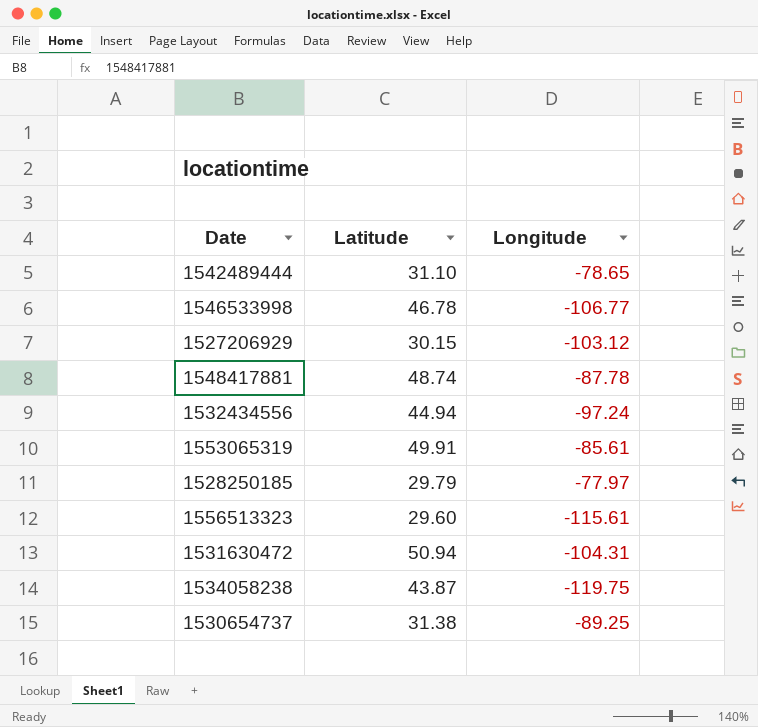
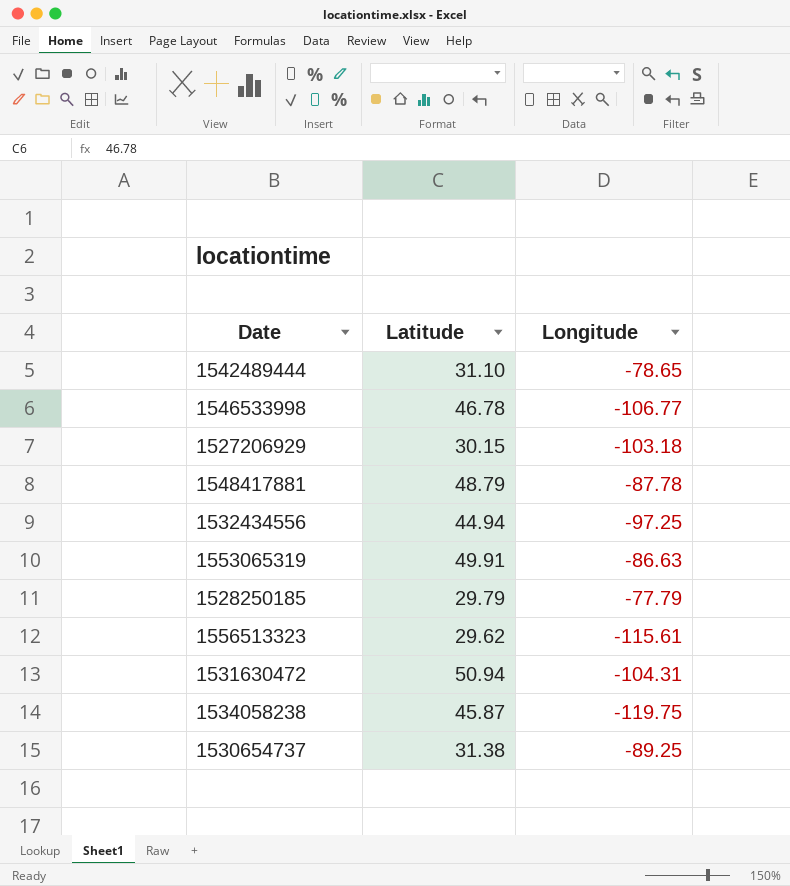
1527206929 | Longitude: -103.12 -> -103.18
1548417881 | Latitude: 48.74 -> 48.79
1532434556 | Longitude: -97.24 -> -97.25
1553065319 | Longitude: -85.61 -> -86.63
1528250185 | Longitude: -77.97 -> -77.79
1556513323 | Latitude: 29.60 -> 29.62
1534058238 | Latitude: 43.87 -> 45.87

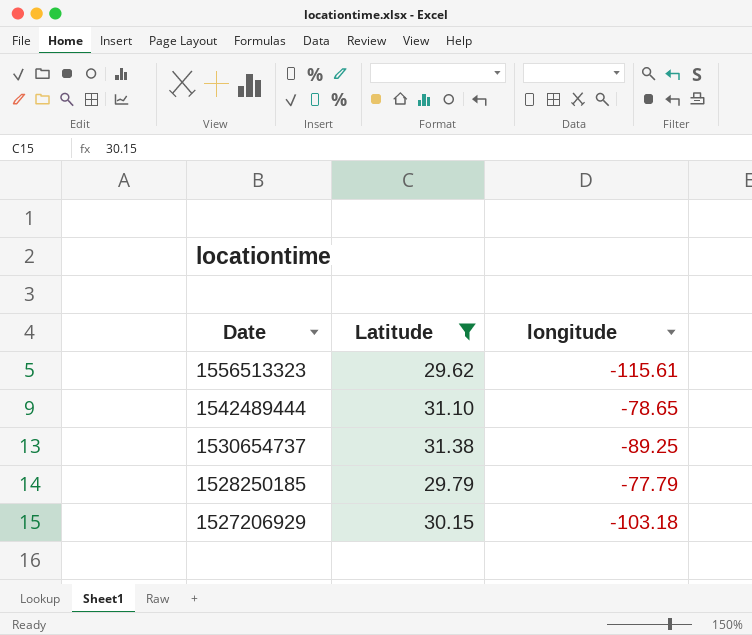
filter: none -> Latitude <= 31.38
row order: none -> Date descending
column name: Longitude -> longitude

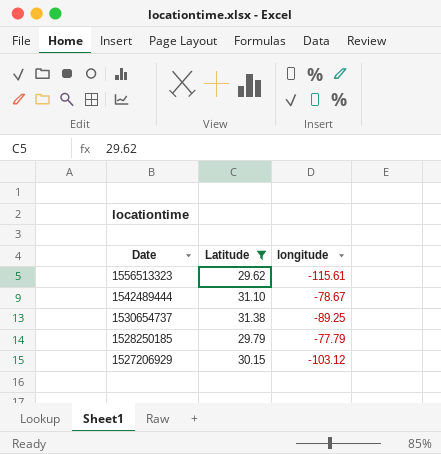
1542489444 | longitude: -78.65 -> -78.67
1527206929 | longitude: -103.18 -> -103.12

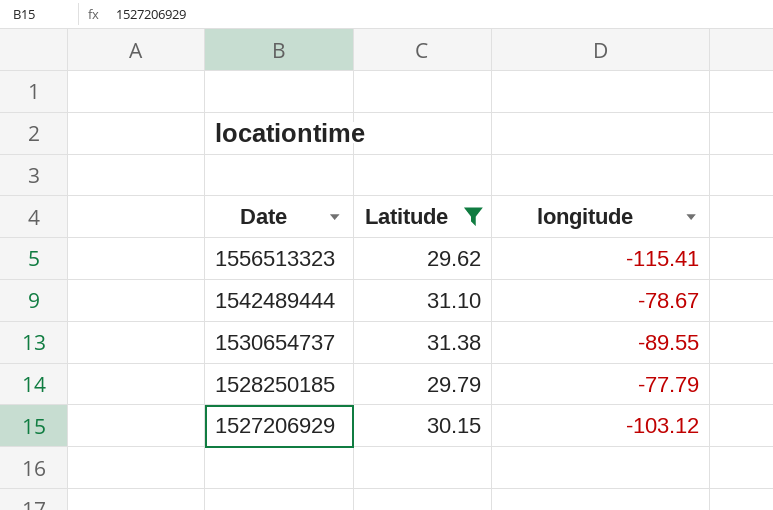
1556513323 | longitude: -115.61 -> -115.41
1530654737 | longitude: -89.25 -> -89.55

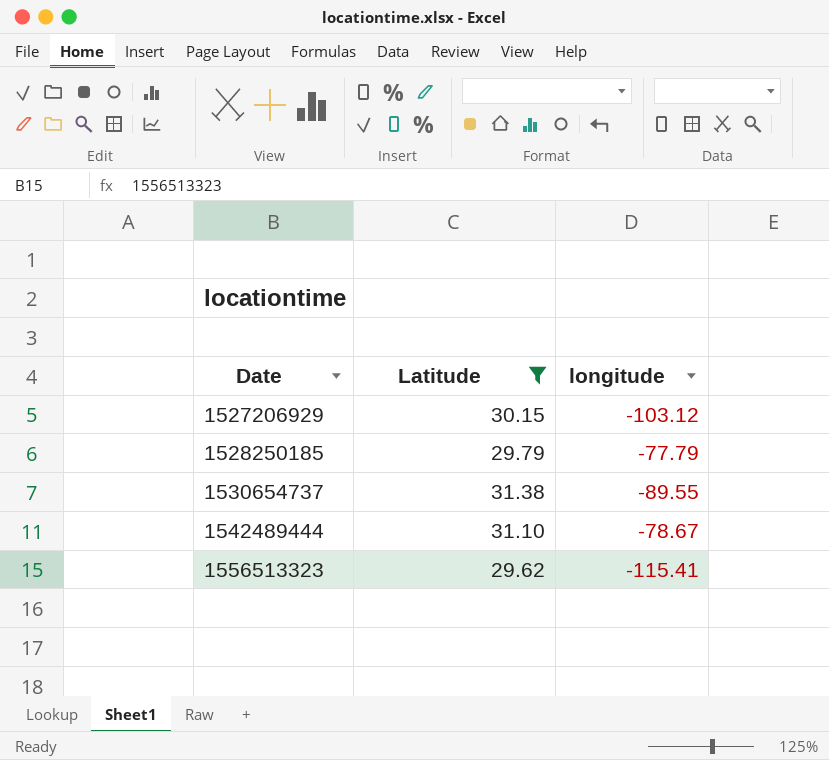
row order: Date descending -> Date ascending

